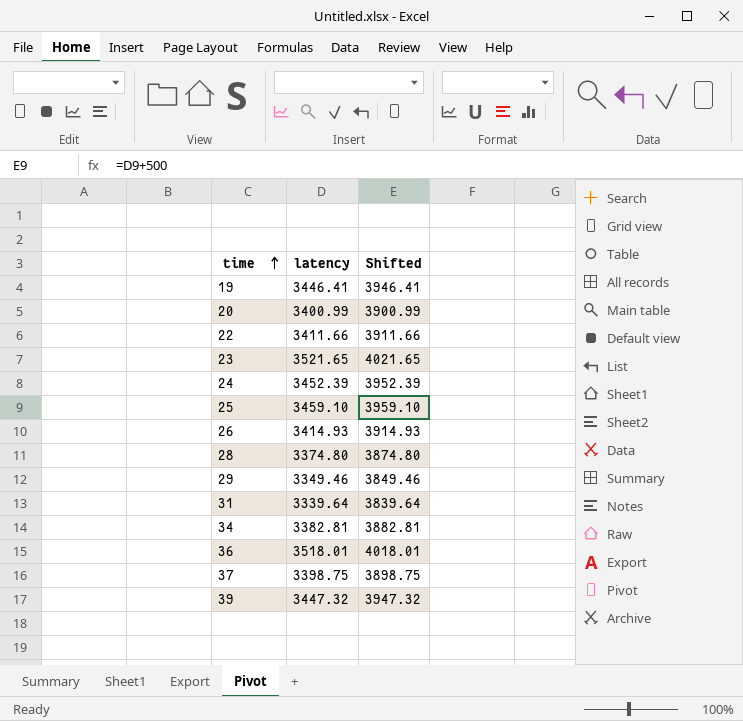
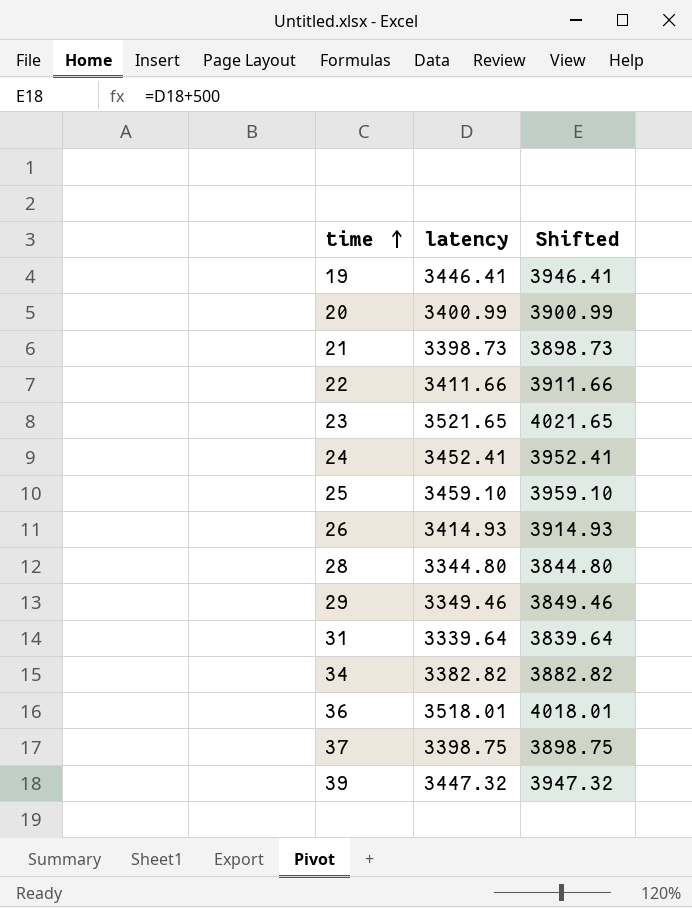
row 21: none -> 3398.73 | 3898.73
24 | latency: 3452.39 -> 3452.41
24 | Shifted: 3952.39 -> 3952.41
28 | latency: 3374.80 -> 3344.80
28 | Shifted: 3874.80 -> 3844.80
34 | latency: 3382.81 -> 3382.82
34 | Shifted: 3882.81 -> 3882.82

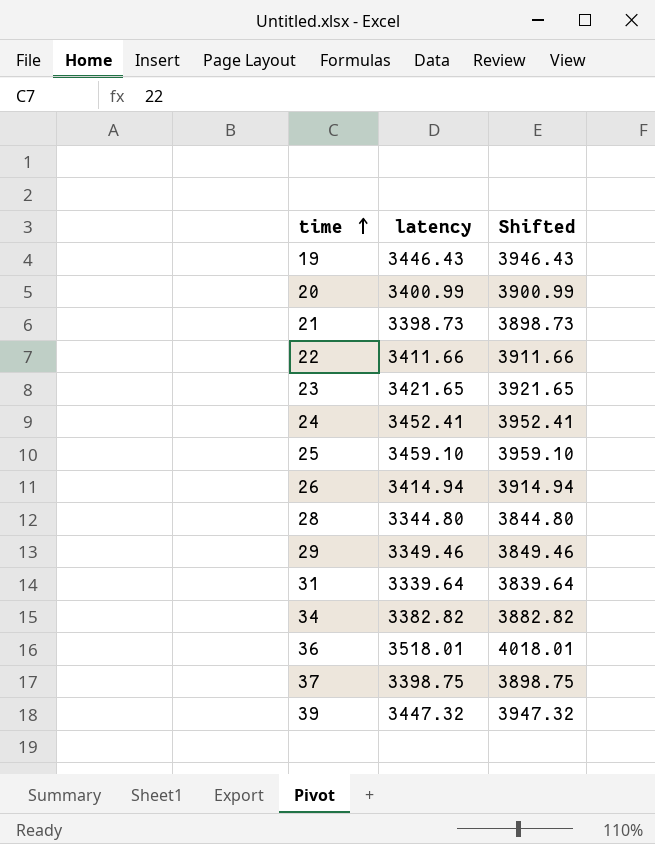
19 | latency: 3446.41 -> 3446.43
19 | Shifted: 3946.41 -> 3946.43
23 | latency: 3521.65 -> 3421.65
23 | Shifted: 4021.65 -> 3921.65
26 | latency: 3414.93 -> 3414.94
26 | Shifted: 3914.93 -> 3914.94

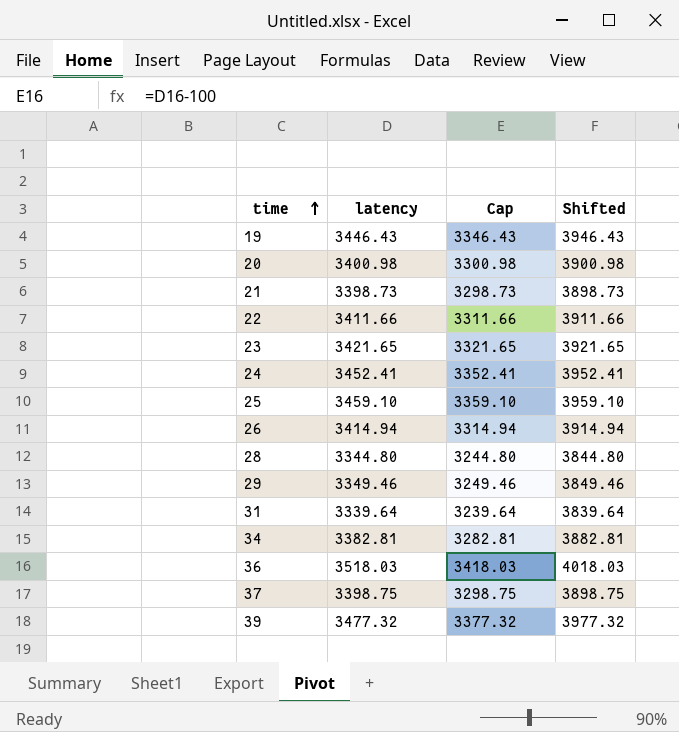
column Cap | formula: none -> [latency] - 100
20 | latency: 3400.99 -> 3400.98
20 | Shifted: 3900.99 -> 3900.98
34 | latency: 3382.82 -> 3382.81
34 | Shifted: 3882.82 -> 3882.81
36 | latency: 3518.01 -> 3518.03
36 | Shifted: 4018.01 -> 4018.03
39 | latency: 3447.32 -> 3477.32
39 | Shifted: 3947.32 -> 3977.32

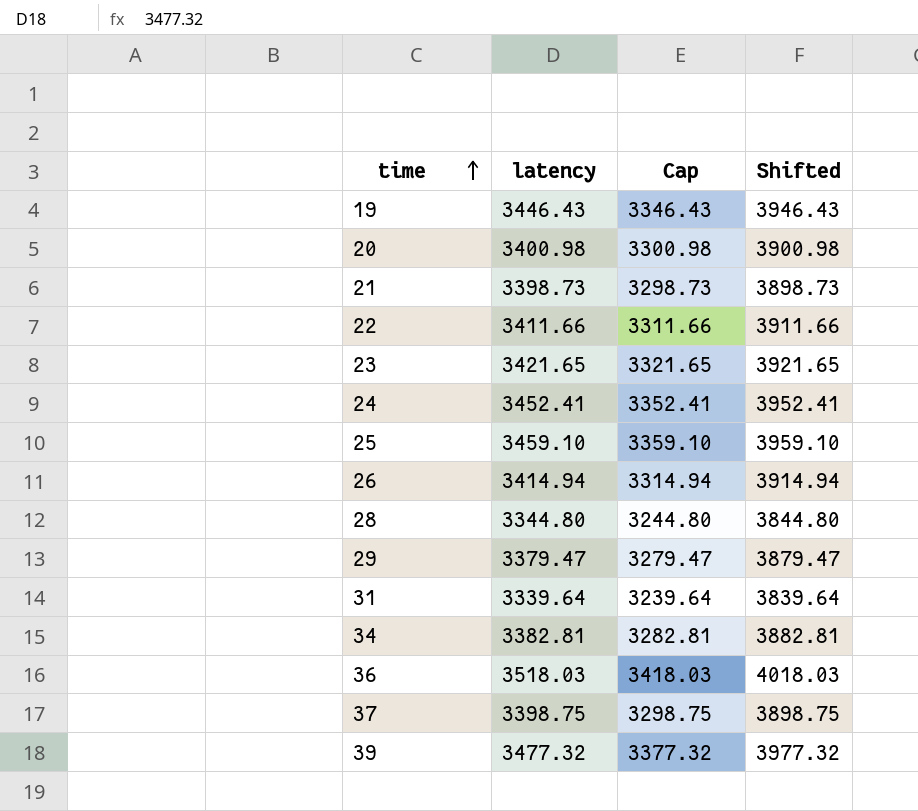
29 | latency: 3349.46 -> 3379.47
29 | Cap: 3249.46 -> 3279.47
29 | Shifted: 3849.46 -> 3879.47

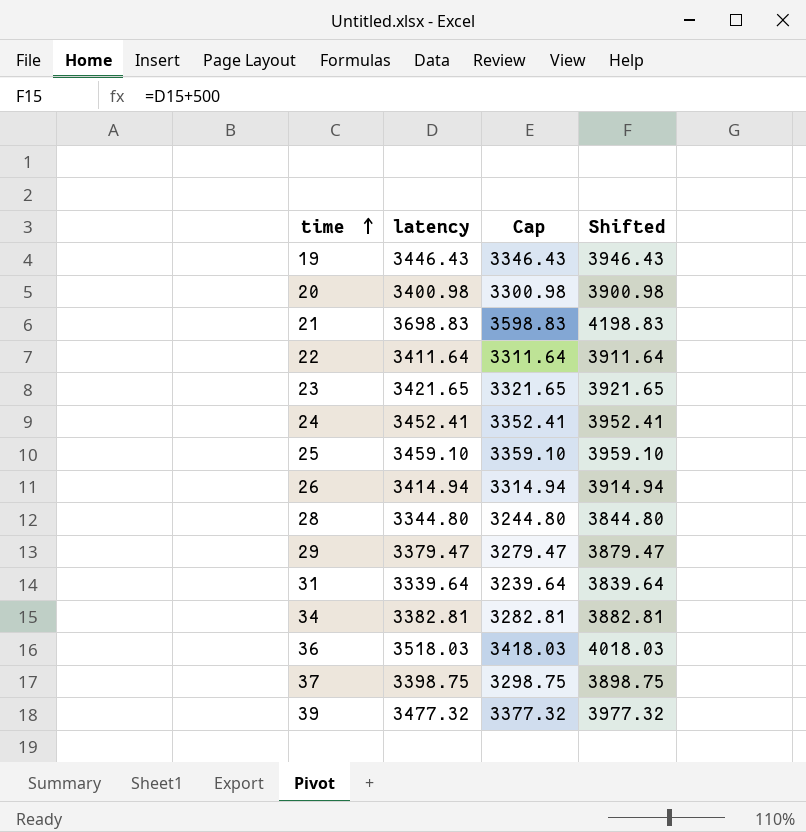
21 | latency: 3398.73 -> 3698.83
21 | Cap: 3298.73 -> 3598.83
21 | Shifted: 3898.73 -> 4198.83
22 | latency: 3411.66 -> 3411.64
22 | Cap: 3311.66 -> 3311.64
22 | Shifted: 3911.66 -> 3911.64

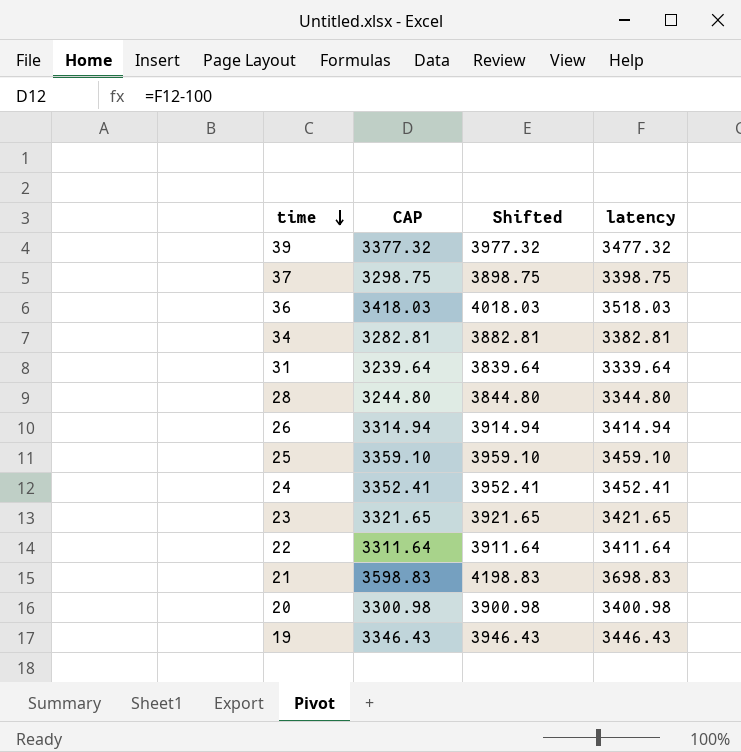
row order: time ascending -> time descending
column name: Cap -> CAP
column latency | position: 2 -> 4
row 29: 3379.47 | 3279.47 | 3879.47 -> none

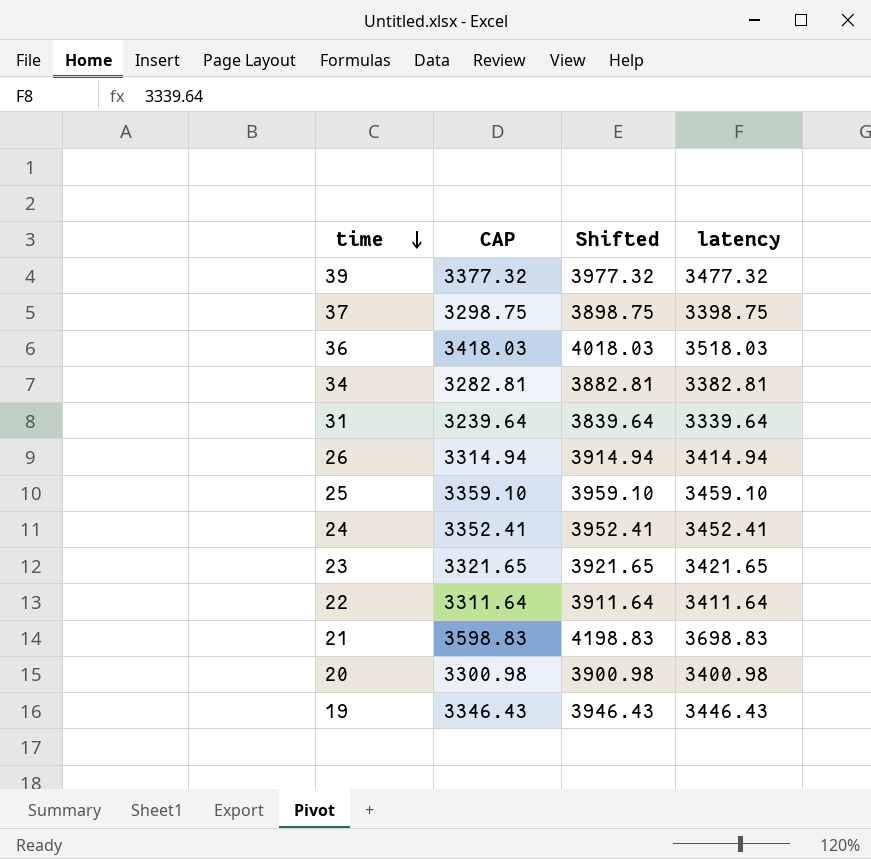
row 28: 3244.80 | 3844.80 | 3344.80 -> none

